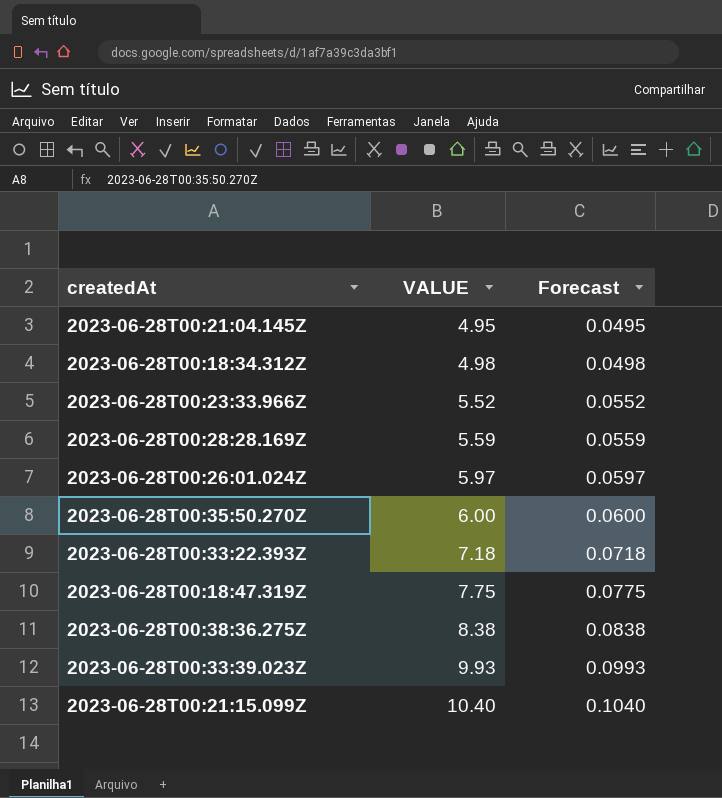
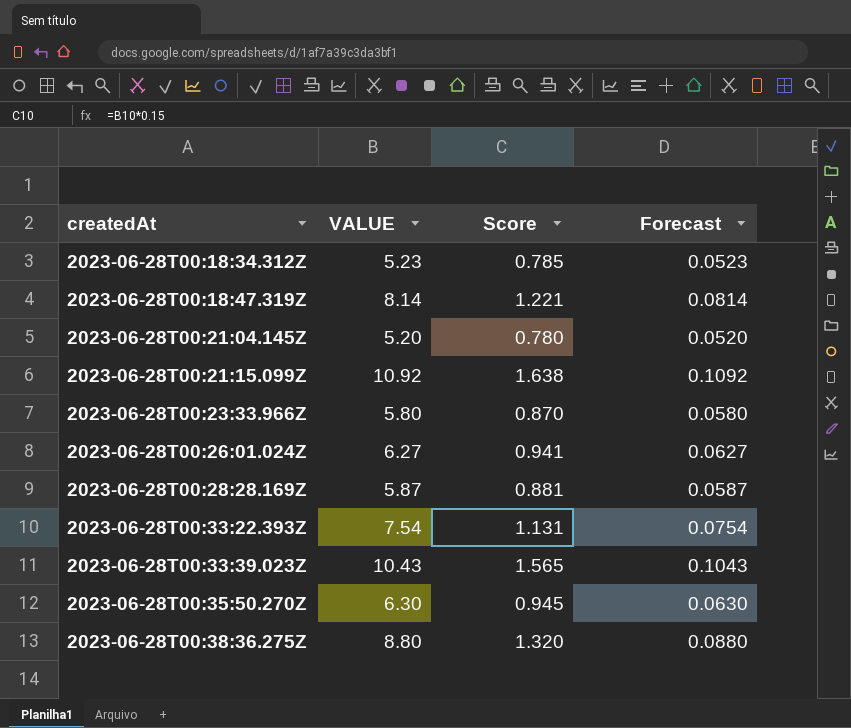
row order: VALUE ascending -> createdAt ascending
column Score | formula: none -> [VALUE] * 0.15
2023-06-28T00:18:34.312Z | VALUE: 4.98 -> 5.23
2023-06-28T00:18:34.312Z | Forecast: 0.0498 -> 0.0523
2023-06-28T00:18:47.319Z | VALUE: 7.75 -> 8.14
2023-06-28T00:18:47.319Z | Forecast: 0.0775 -> 0.0814
2023-06-28T00:21:04.145Z | VALUE: 4.95 -> 5.20
2023-06-28T00:21:04.145Z | Forecast: 0.0495 -> 0.0520
2023-06-28T00:21:15.099Z | VALUE: 10.40 -> 10.92
2023-06-28T00:21:15.099Z | Forecast: 0.1040 -> 0.1092
2023-06-28T00:23:33.966Z | VALUE: 5.52 -> 5.80
2023-06-28T00:23:33.966Z | Forecast: 0.0552 -> 0.0580
2023-06-28T00:26:01.024Z | VALUE: 5.97 -> 6.27
2023-06-28T00:26:01.024Z | Forecast: 0.0597 -> 0.0627
2023-06-28T00:28:28.169Z | VALUE: 5.59 -> 5.87
2023-06-28T00:28:28.169Z | Forecast: 0.0559 -> 0.0587
2023-06-28T00:33:22.393Z | VALUE: 7.18 -> 7.54
2023-06-28T00:33:22.393Z | Forecast: 0.0718 -> 0.0754
2023-06-28T00:33:39.023Z | VALUE: 9.93 -> 10.43
2023-06-28T00:33:39.023Z | Forecast: 0.0993 -> 0.1043
2023-06-28T00:35:50.270Z | VALUE: 6.00 -> 6.30
2023-06-28T00:35:50.270Z | Forecast: 0.0600 -> 0.0630
2023-06-28T00:38:36.275Z | VALUE: 8.38 -> 8.80
2023-06-28T00:38:36.275Z | Forecast: 0.0838 -> 0.0880

